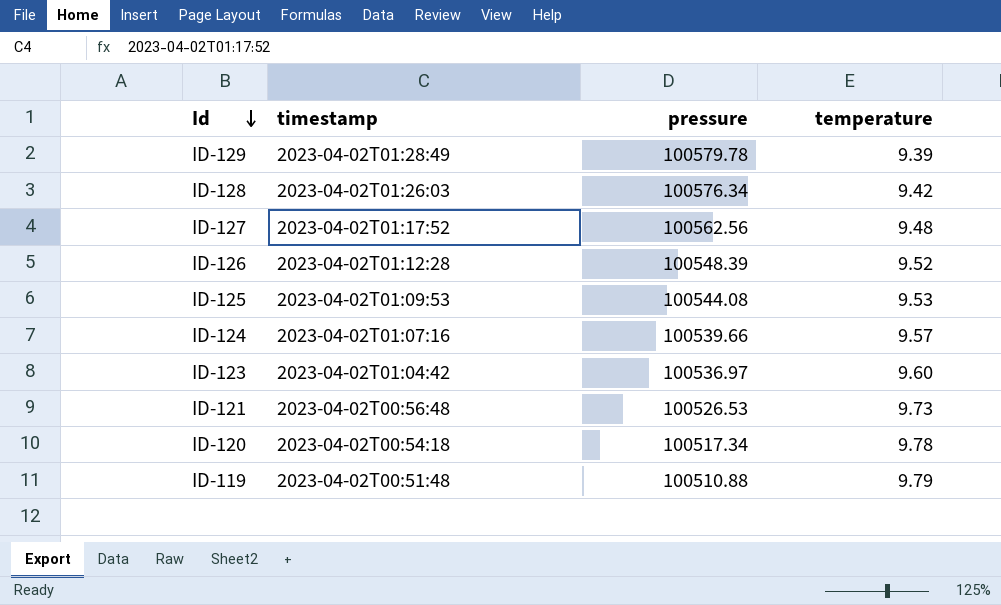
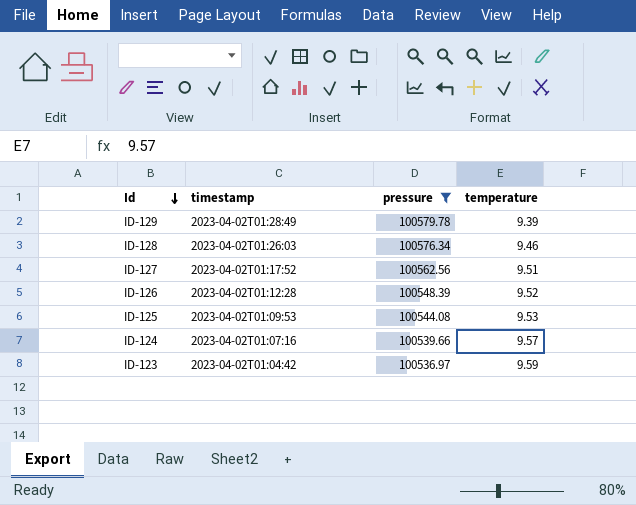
filter: none -> pressure >= 100536.97
ID-128 | temperature: 9.42 -> 9.46
ID-127 | temperature: 9.48 -> 9.51
ID-123 | temperature: 9.60 -> 9.59

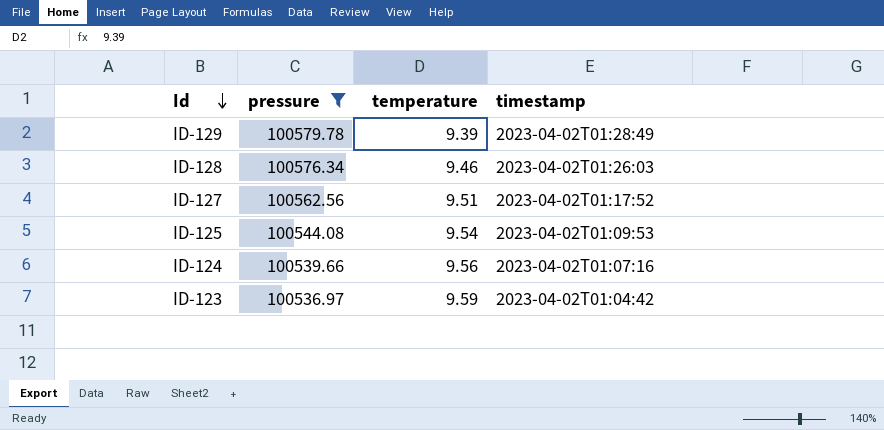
column timestamp | position: 2 -> 4
row ID-126: 2023-04-02T01:12:28 | 100548.39 | 9.52 -> none
ID-125 | temperature: 9.53 -> 9.54
ID-124 | temperature: 9.57 -> 9.56

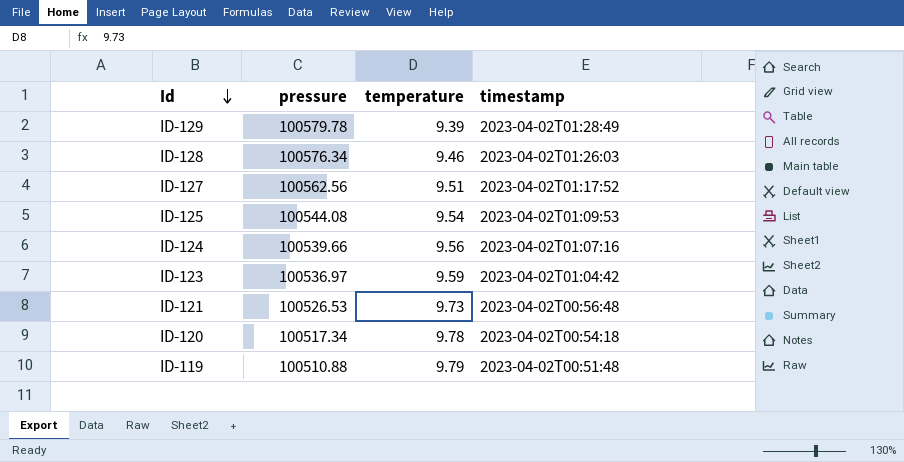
filter: pressure >= 100536.97 -> none

